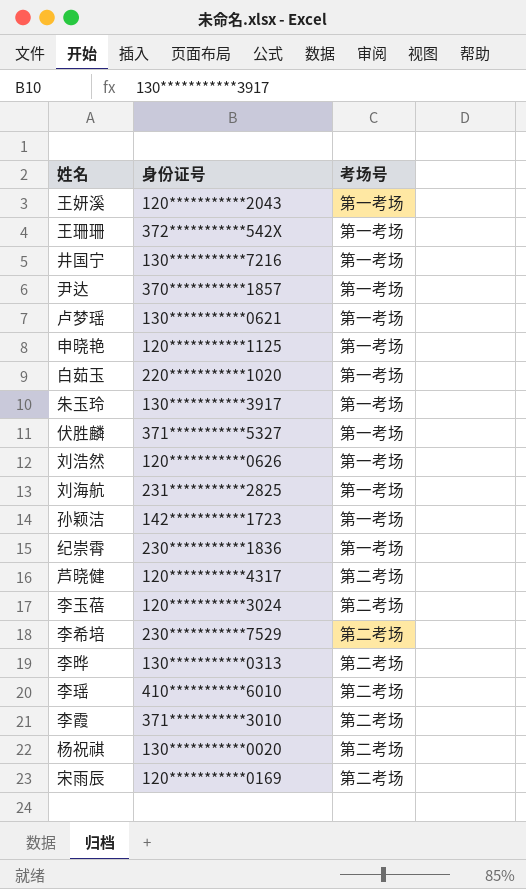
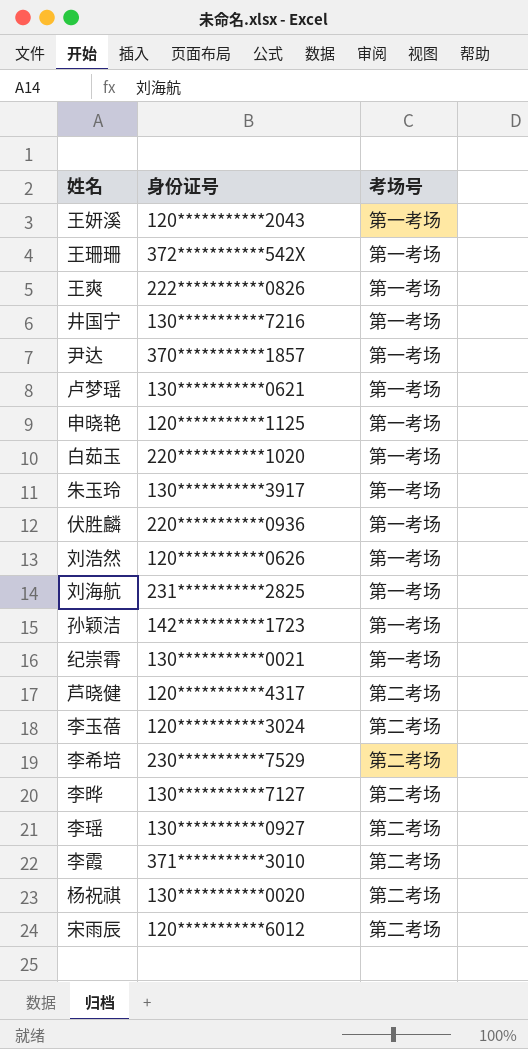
row 王爽: none -> 222***********0826 | 第一考场
伏胜麟 | 身份证号: 371***********5327 -> 220***********0936
纪崇霄 | 身份证号: 230***********1836 -> 130***********0021
李晔 | 身份证号: 130***********0313 -> 130***********7127
李瑶 | 身份证号: 410***********6010 -> 130***********0927
宋雨辰 | 身份证号: 120***********0169 -> 120***********6012

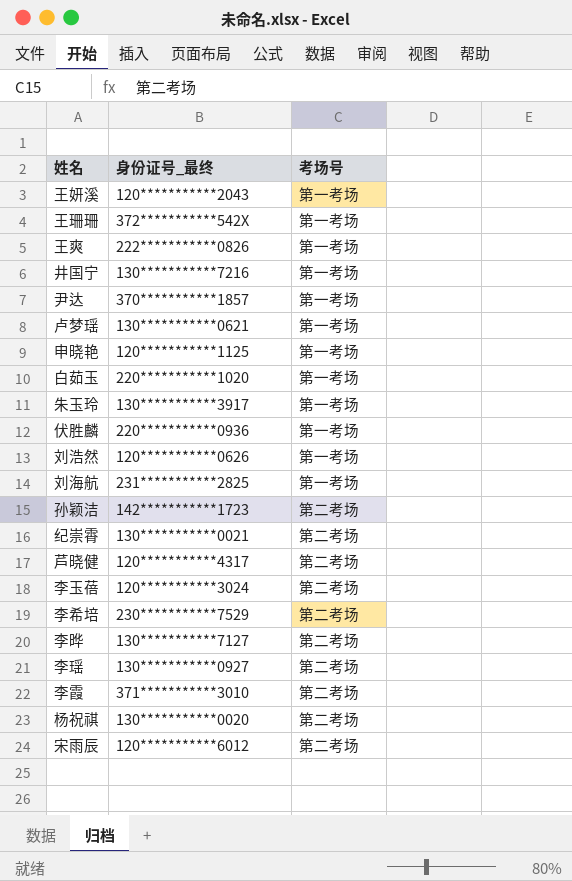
column name: 身份证号 -> 身份证号_最终
孙颖洁 | 考场号: 第一考场 -> 第二考场
纪崇霄 | 考场号: 第一考场 -> 第二考场

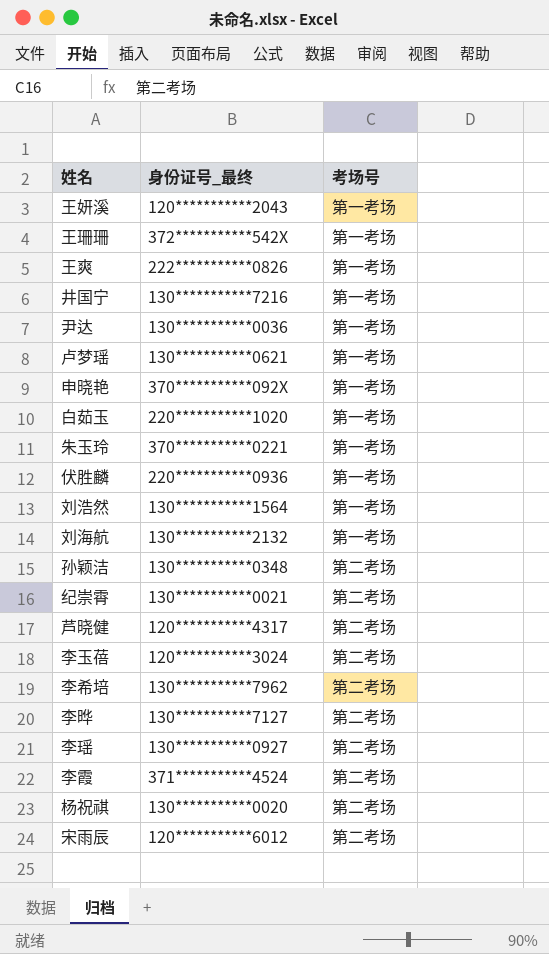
尹达 | 身份证号_最终: 370***********1857 -> 130***********0036
申晓艳 | 身份证号_最终: 120***********1125 -> 370***********092X
朱玉玲 | 身份证号_最终: 130***********3917 -> 370***********0221
刘浩然 | 身份证号_最终: 120***********0626 -> 130***********1564
刘海航 | 身份证号_最终: 231***********2825 -> 130***********2132
孙颖洁 | 身份证号_最终: 142***********1723 -> 130***********0348
李希培 | 身份证号_最终: 230***********7529 -> 130***********7962
李霞 | 身份证号_最终: 371***********3010 -> 371***********4524

